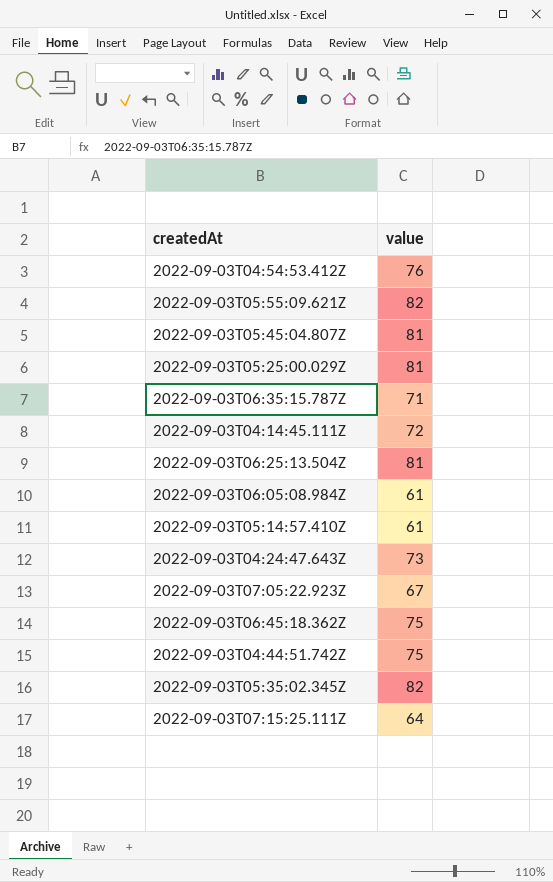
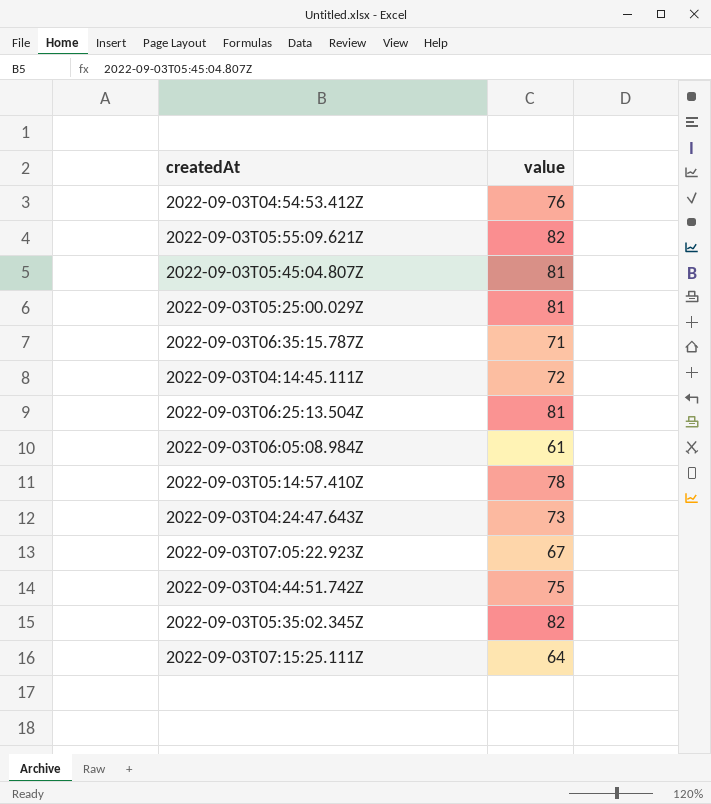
row 2022-09-03T06:45:18.362Z: 75 -> none
2022-09-03T05:14:57.410Z | value: 61 -> 78

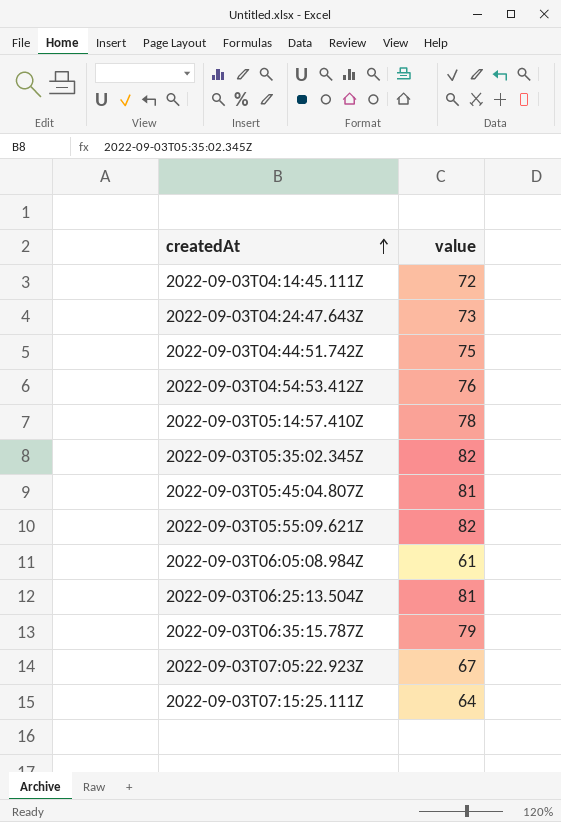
row order: none -> createdAt ascending
row 2022-09-03T05:25:00.029Z: 81 -> none
2022-09-03T06:35:15.787Z | value: 71 -> 79

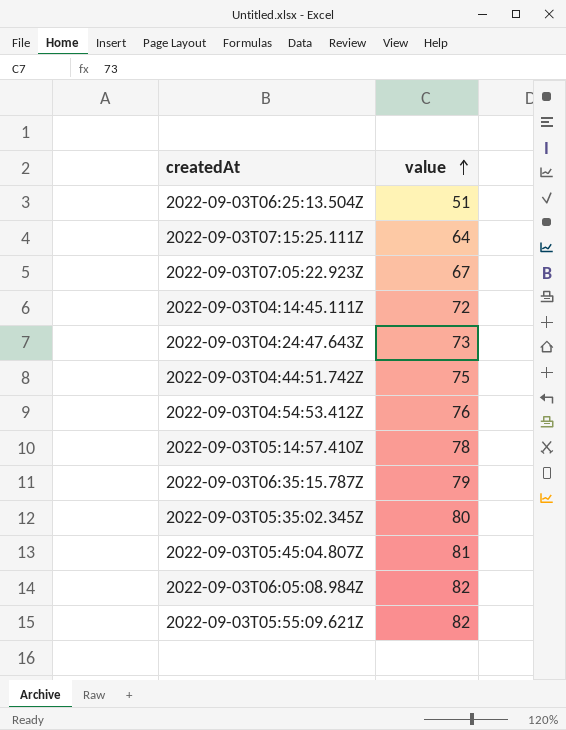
row order: createdAt ascending -> value ascending
2022-09-03T06:25:13.504Z | value: 81 -> 51
2022-09-03T05:35:02.345Z | value: 82 -> 80
2022-09-03T06:05:08.984Z | value: 61 -> 82

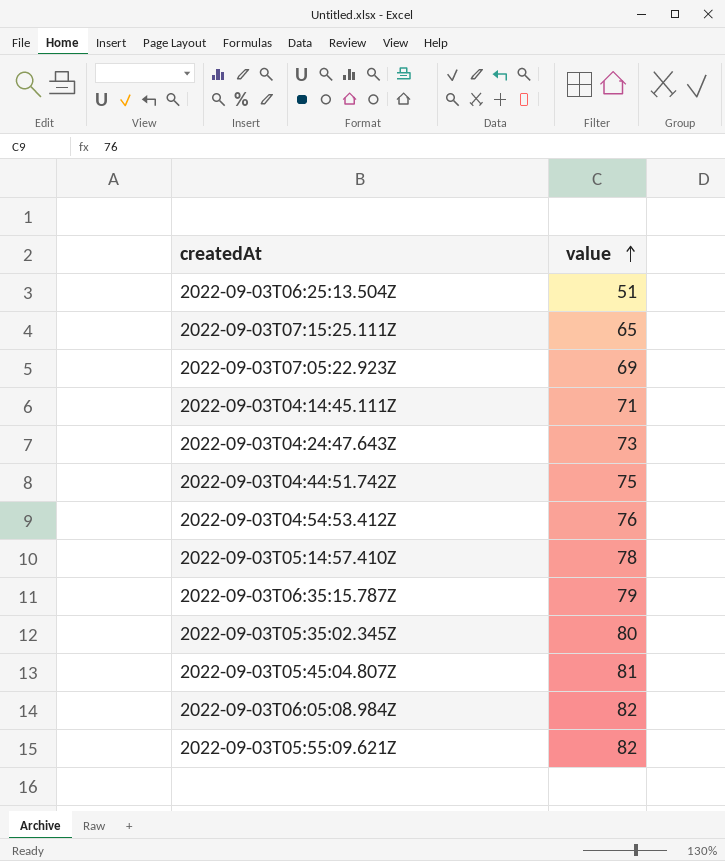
2022-09-03T07:15:25.111Z | value: 64 -> 65
2022-09-03T07:05:22.923Z | value: 67 -> 69
2022-09-03T04:14:45.111Z | value: 72 -> 71

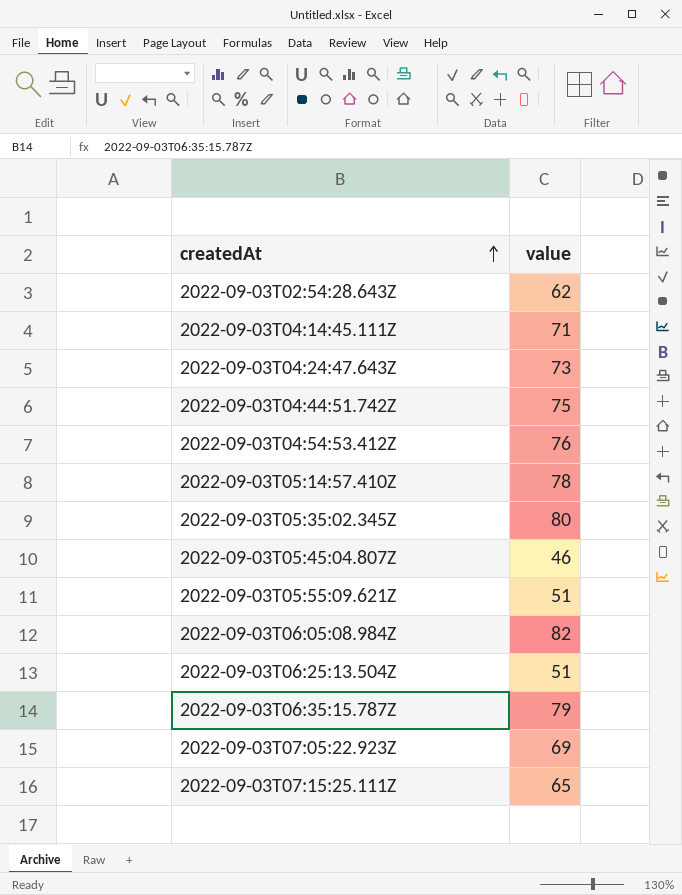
row order: value ascending -> createdAt ascending
row 2022-09-03T02:54:28.643Z: none -> 62
2022-09-03T05:45:04.807Z | value: 81 -> 46
2022-09-03T05:55:09.621Z | value: 82 -> 51

